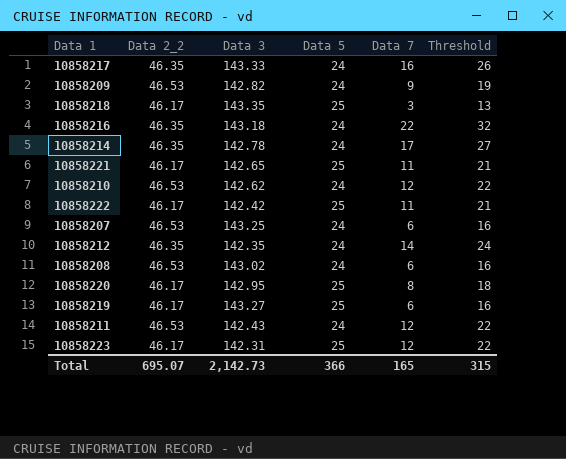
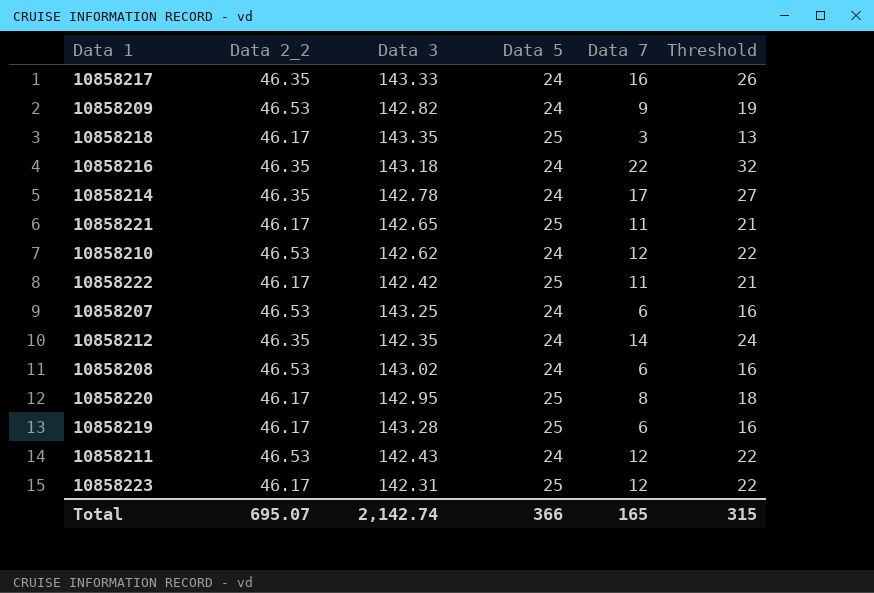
10858219 | Data 3: 143.27 -> 143.28
Total | Data 3: 2,142.73 -> 2,142.74

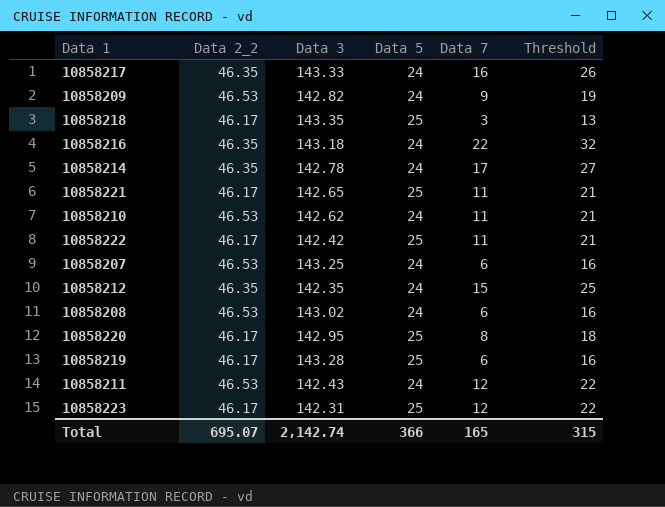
10858210 | Data 7: 12 -> 11
10858210 | Threshold: 22 -> 21
10858212 | Data 7: 14 -> 15
10858212 | Threshold: 24 -> 25

